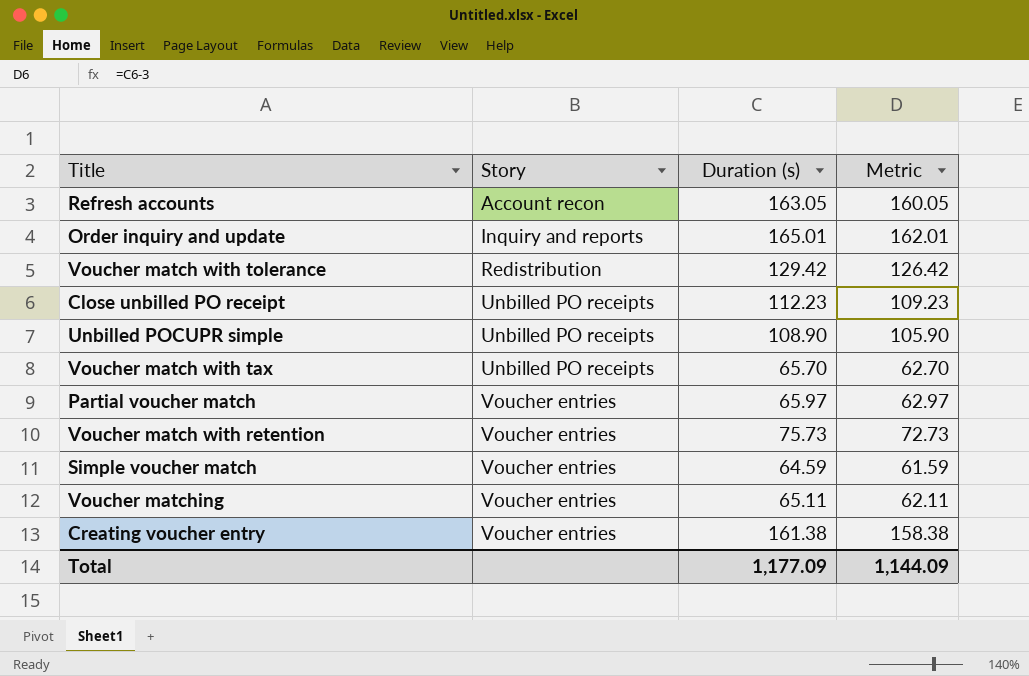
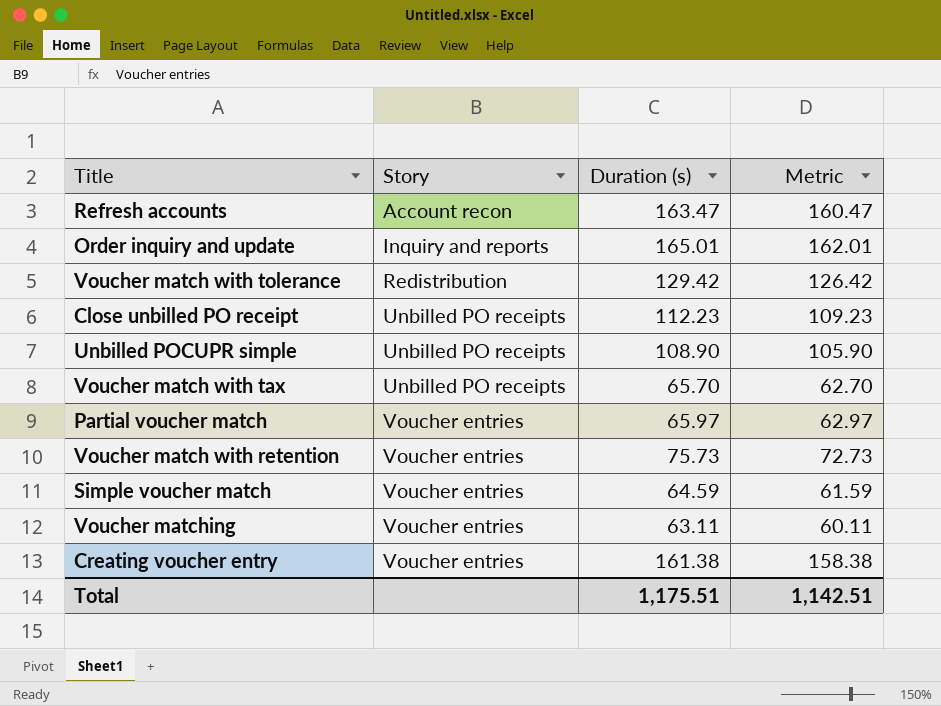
Refresh accounts | Duration (s): 163.05 -> 163.47
Refresh accounts | Metric: 160.05 -> 160.47
Voucher matching | Duration (s): 65.11 -> 63.11
Voucher matching | Metric: 62.11 -> 60.11
Total | Duration (s): 1,177.09 -> 1,175.51
Total | Metric: 1,144.09 -> 1,142.51

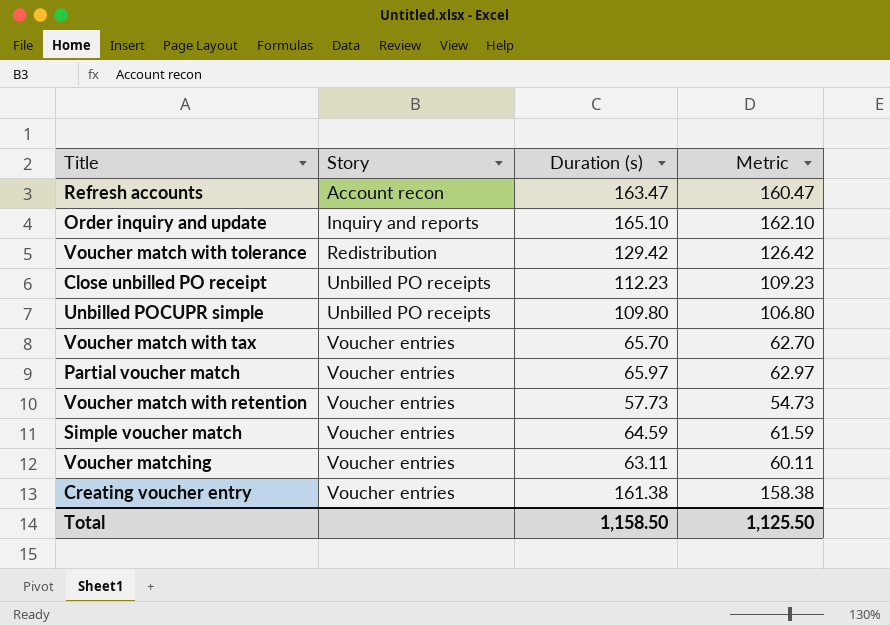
Order inquiry and update | Duration (s): 165.01 -> 165.10
Order inquiry and update | Metric: 162.01 -> 162.10
Unbilled POCUPR simple | Duration (s): 108.90 -> 109.80
Unbilled POCUPR simple | Metric: 105.90 -> 106.80
Voucher match with tax | Story: Unbilled PO receipts -> Voucher entries
Voucher match with retention | Duration (s): 75.73 -> 57.73
Voucher match with retention | Metric: 72.73 -> 54.73
Total | Duration (s): 1,175.51 -> 1,158.50
Total | Metric: 1,142.51 -> 1,125.50

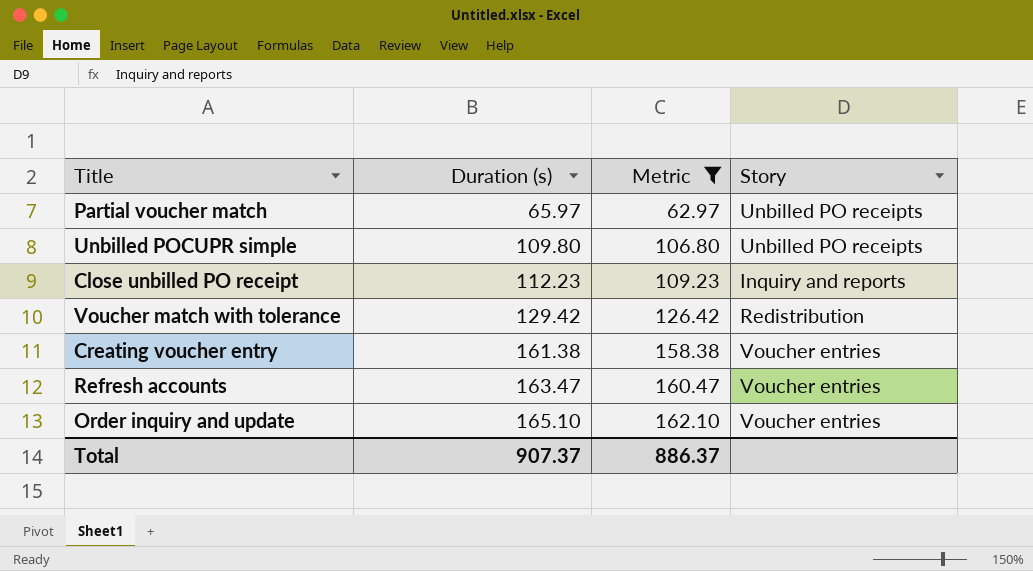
filter: none -> Metric >= 62.97
row order: Story ascending -> Duration (s) ascending
column Story | position: 2 -> 4
Partial voucher match | Story: Voucher entries -> Unbilled PO receipts
Close unbilled PO receipt | Story: Unbilled PO receipts -> Inquiry and reports
Refresh accounts | Story: Account recon -> Voucher entries
Order inquiry and update | Story: Inquiry and reports -> Voucher entries
Total | Duration (s): 1,158.50 -> 907.37
Total | Metric: 1,125.50 -> 886.37

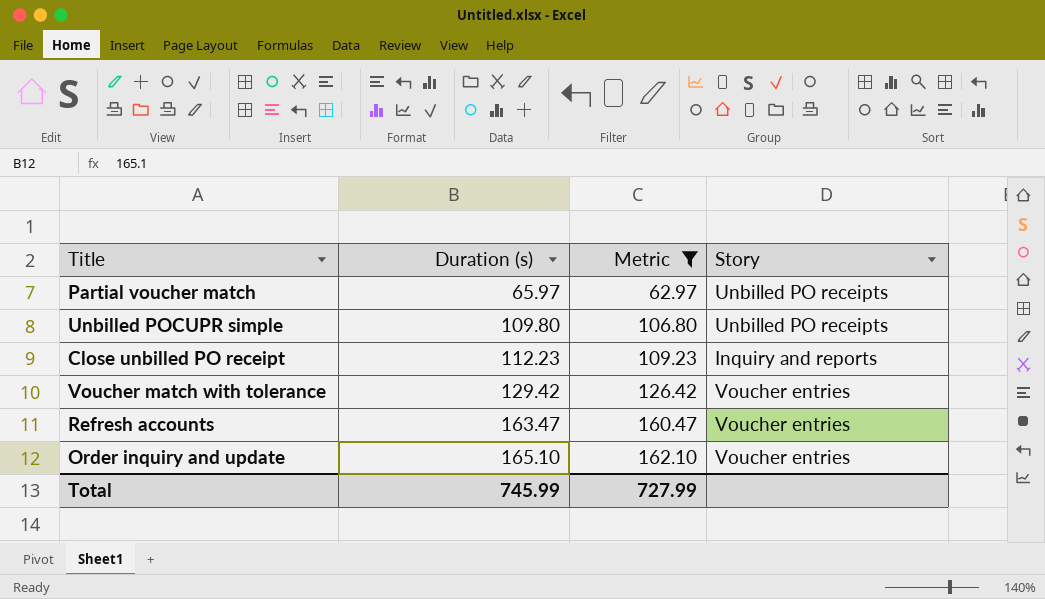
row Creating voucher entry: 161.38 | 158.38 | Voucher entries -> none
Voucher match with tolerance | Story: Redistribution -> Voucher entries
Total | Duration (s): 907.37 -> 745.99
Total | Metric: 886.37 -> 727.99

